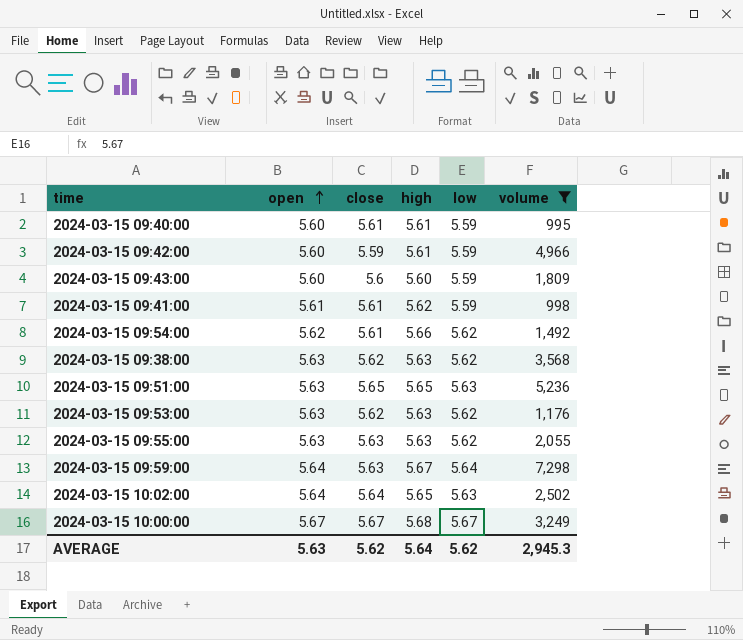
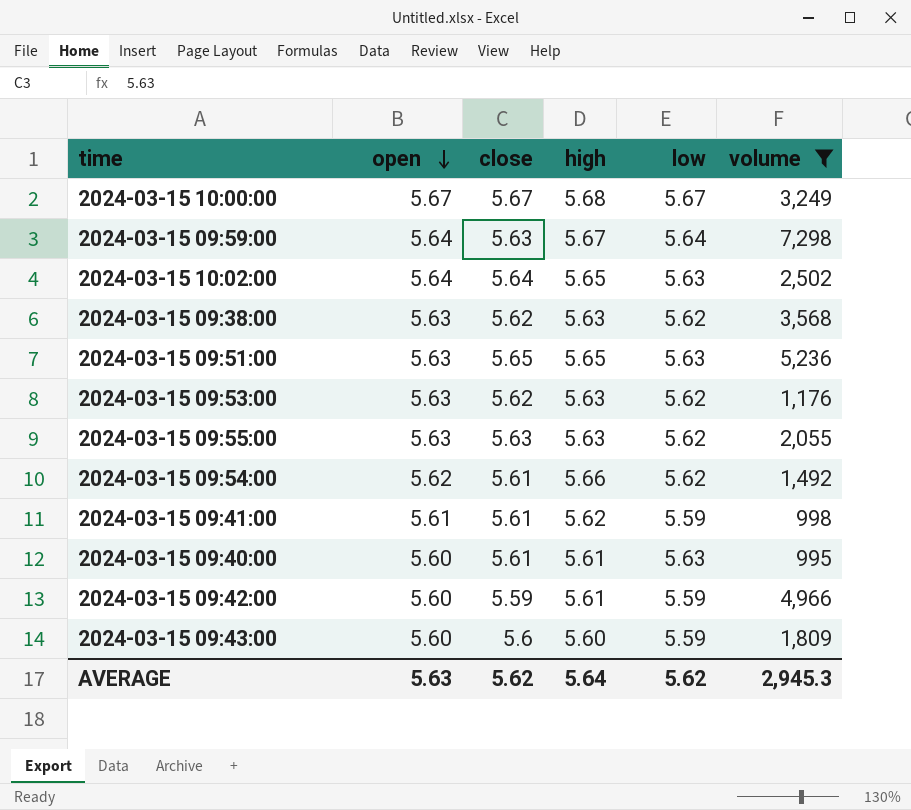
row order: open ascending -> open descending
2024-03-15 09:40:00 | low: 5.59 -> 5.63

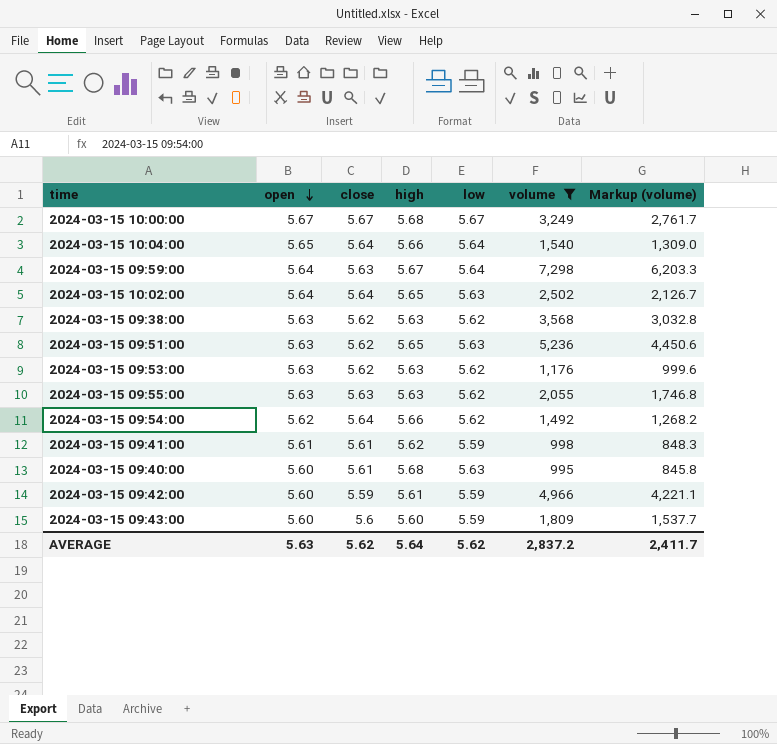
column Markup (volume) | formula: none -> [volume] * 0.85
row 2024-03-15 10:04:00: none -> 5.65 | 5.64 | 5.66 | 5.64 | 1,540 | 1,309.0
2024-03-15 09:51:00 | close: 5.65 -> 5.62
2024-03-15 09:54:00 | close: 5.61 -> 5.64
2024-03-15 09:40:00 | high: 5.61 -> 5.68
AVERAGE | volume: 2,945.3 -> 2,837.2

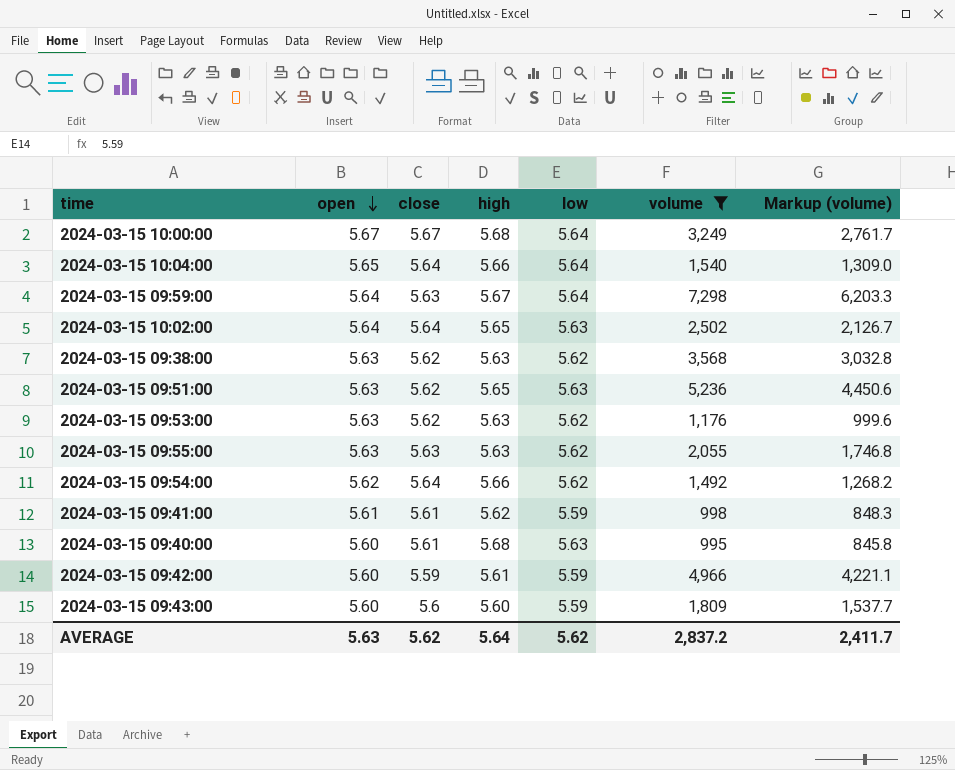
2024-03-15 10:00:00 | low: 5.67 -> 5.64

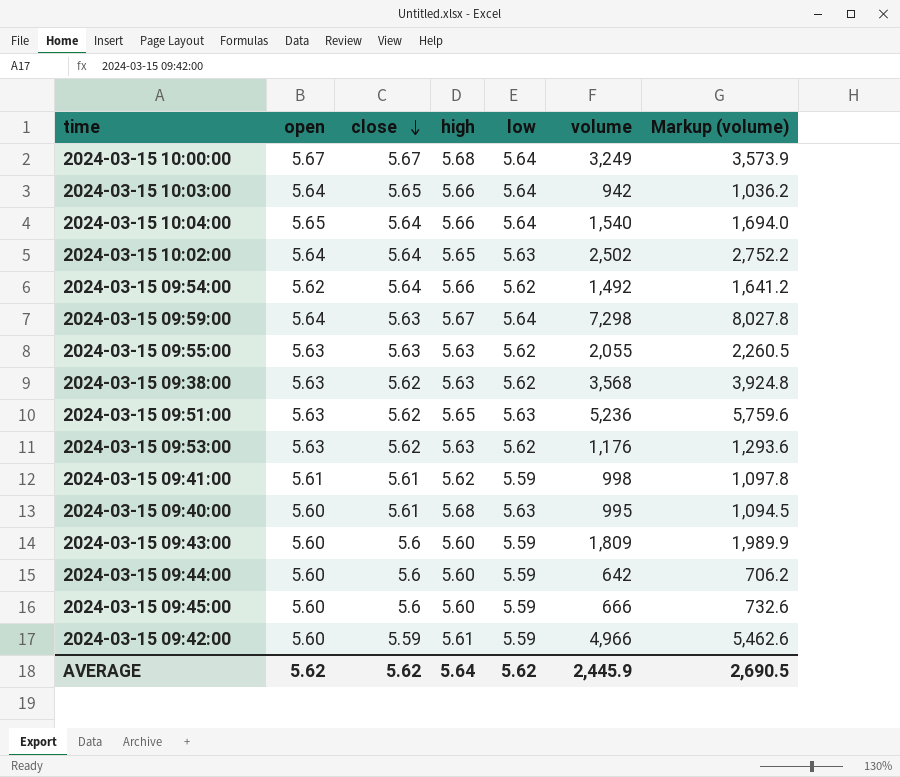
filter: volume >= 995 -> none
row order: open descending -> close descending
column Markup (volume) | formula: [volume] * 0.85 -> [volume] * 1.1
AVERAGE | open: 5.63 -> 5.62
AVERAGE | volume: 2,837.2 -> 2,445.9
AVERAGE | Markup (volume): 2,411.7 -> 2,690.5

